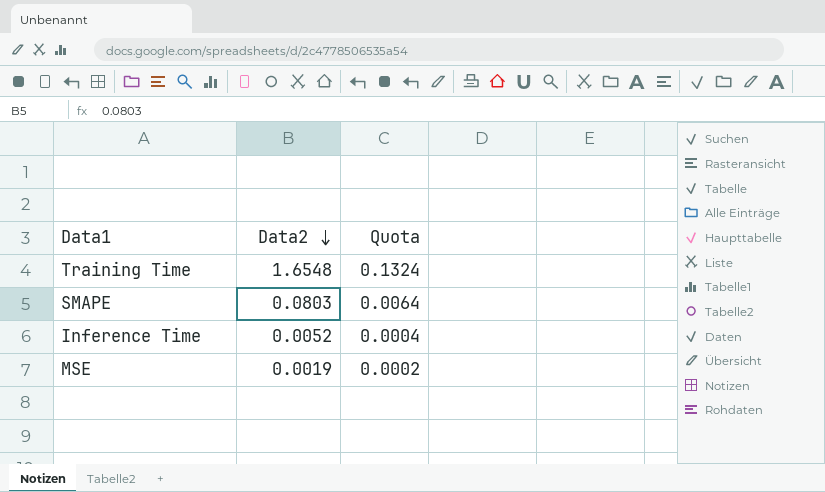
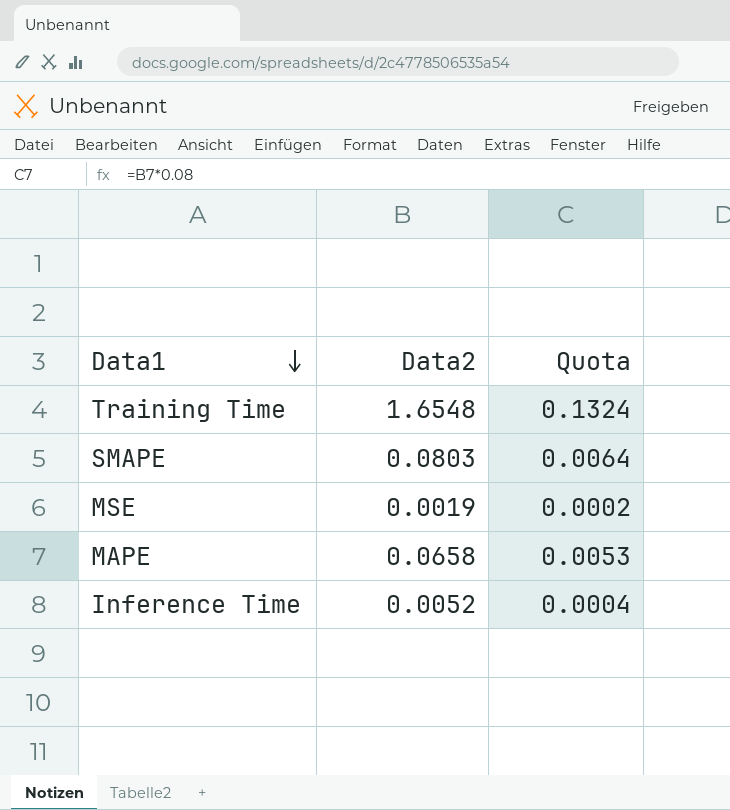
row order: Data2 descending -> Data1 descending
row MAPE: none -> 0.0658 | 0.0053

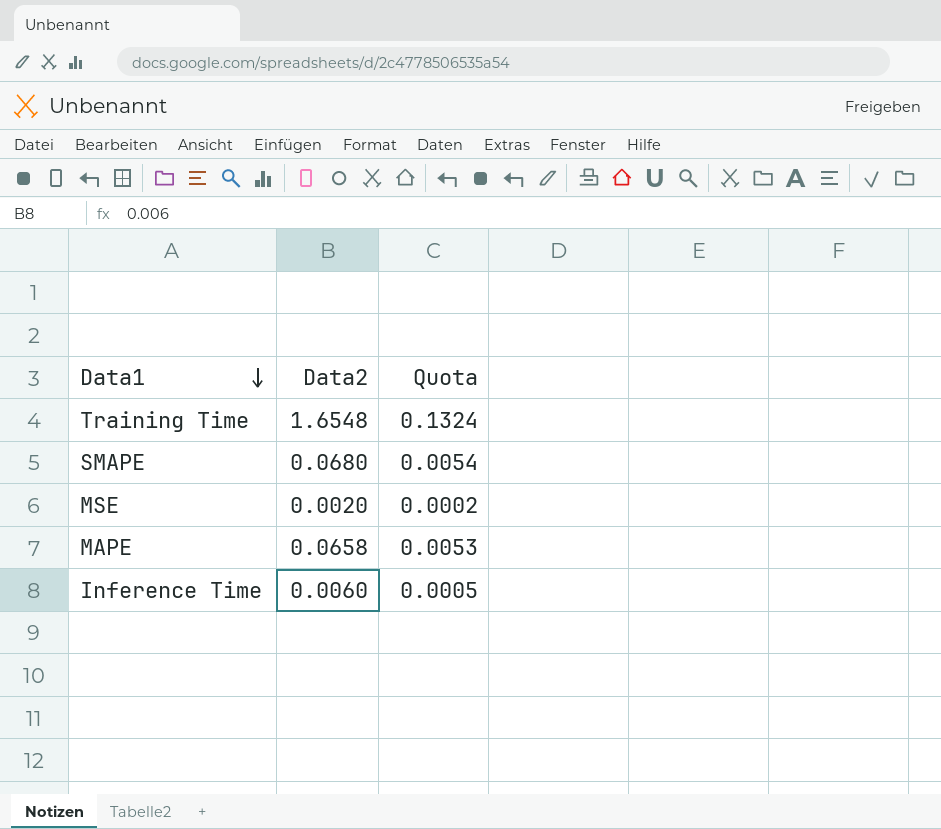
SMAPE | Data2: 0.0803 -> 0.0680
SMAPE | Quota: 0.0064 -> 0.0054
MSE | Data2: 0.0019 -> 0.0020
Inference Time | Data2: 0.0052 -> 0.0060
Inference Time | Quota: 0.0004 -> 0.0005

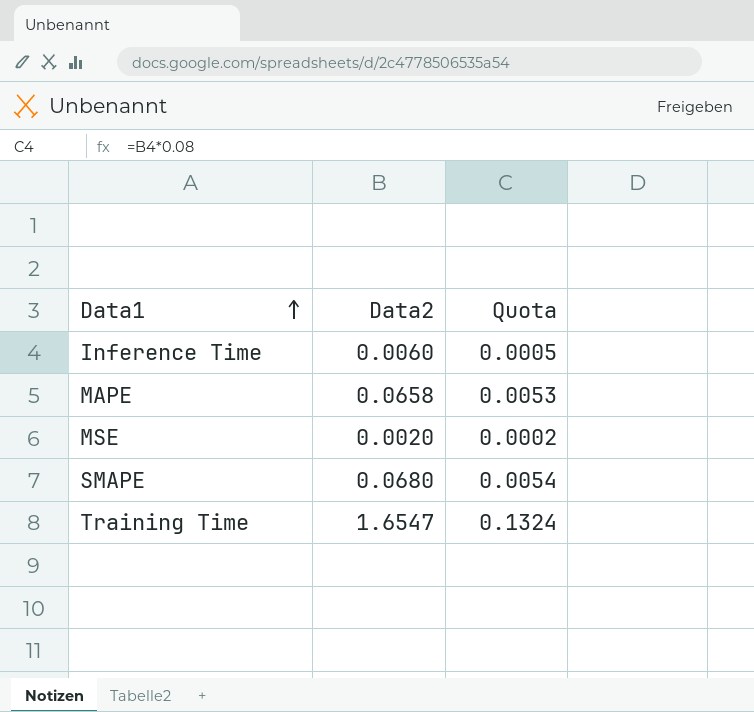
row order: Data1 descending -> Data1 ascending
Training Time | Data2: 1.6548 -> 1.6547

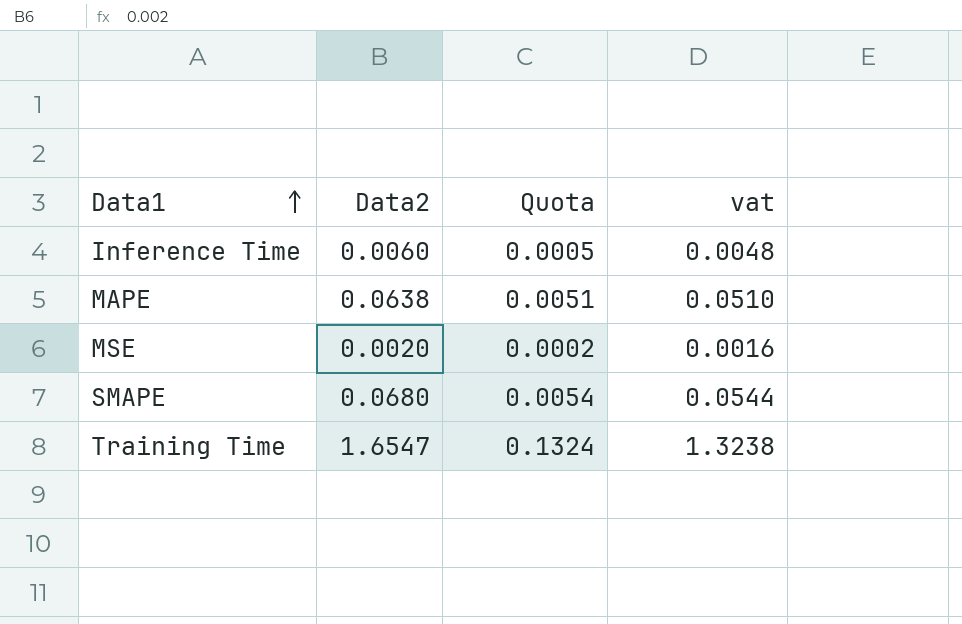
column vat | formula: none -> [Data2] * 0.8
MAPE | Data2: 0.0658 -> 0.0638
MAPE | Quota: 0.0053 -> 0.0051

